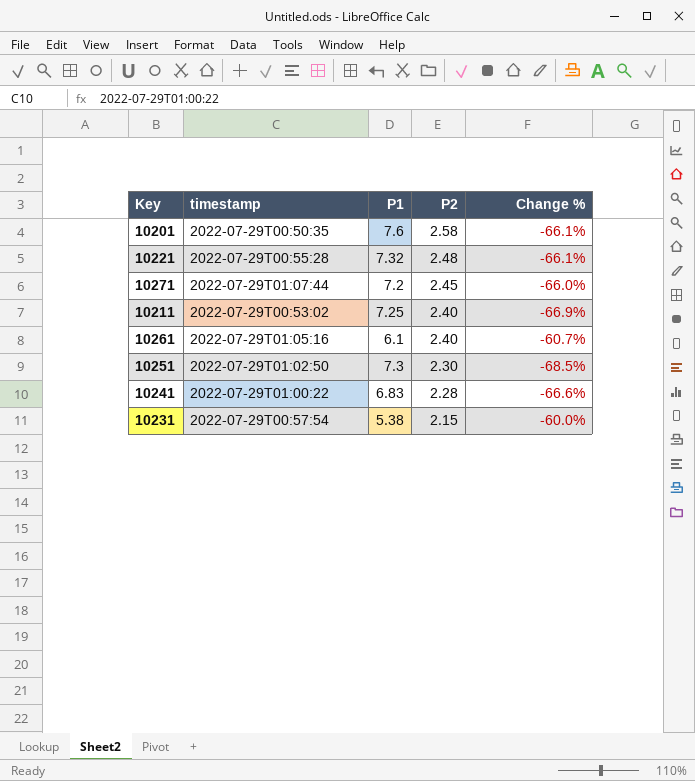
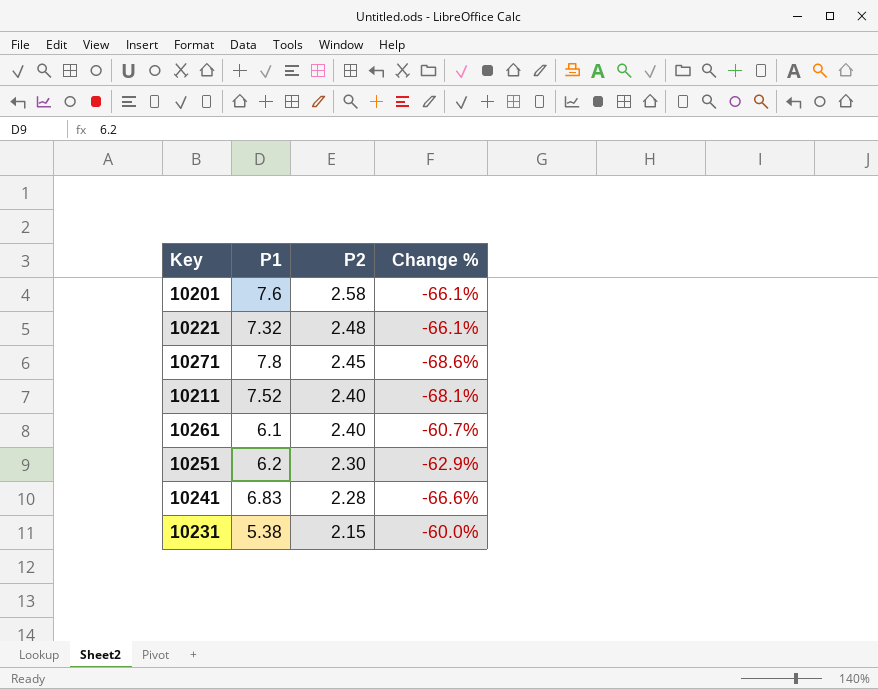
column timestamp | position: 2 -> none
10271 | P1: 7.2 -> 7.8
10271 | Change %: -66.0% -> -68.6%
10211 | P1: 7.25 -> 7.52
10211 | Change %: -66.9% -> -68.1%
10251 | P1: 7.3 -> 6.2
10251 | Change %: -68.5% -> -62.9%

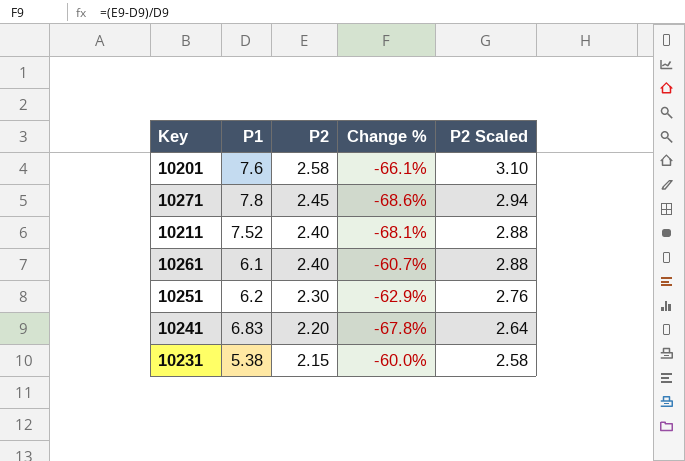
column P2 Scaled | formula: none -> [P2] * 1.2
row 10221: 7.32 | 2.48 | -66.1% -> none
10241 | P2: 2.28 -> 2.20
10241 | Change %: -66.6% -> -67.8%

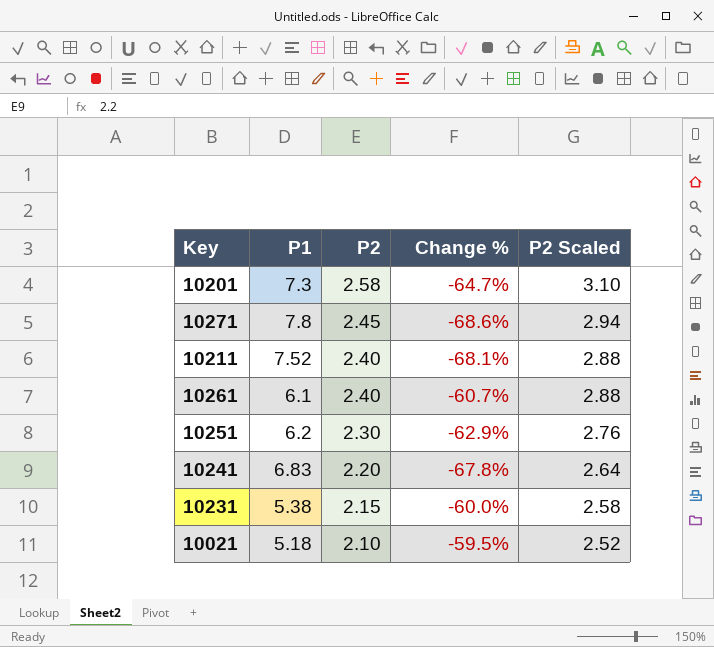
10201 | P1: 7.6 -> 7.3
10201 | Change %: -66.1% -> -64.7%
row 10021: none -> 5.18 | 2.10 | -59.5% | 2.52

